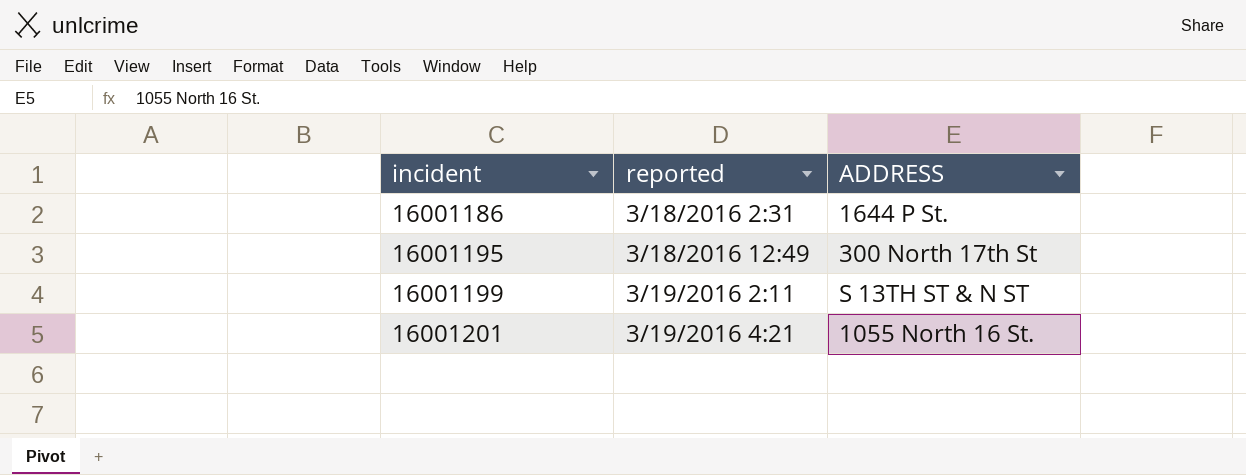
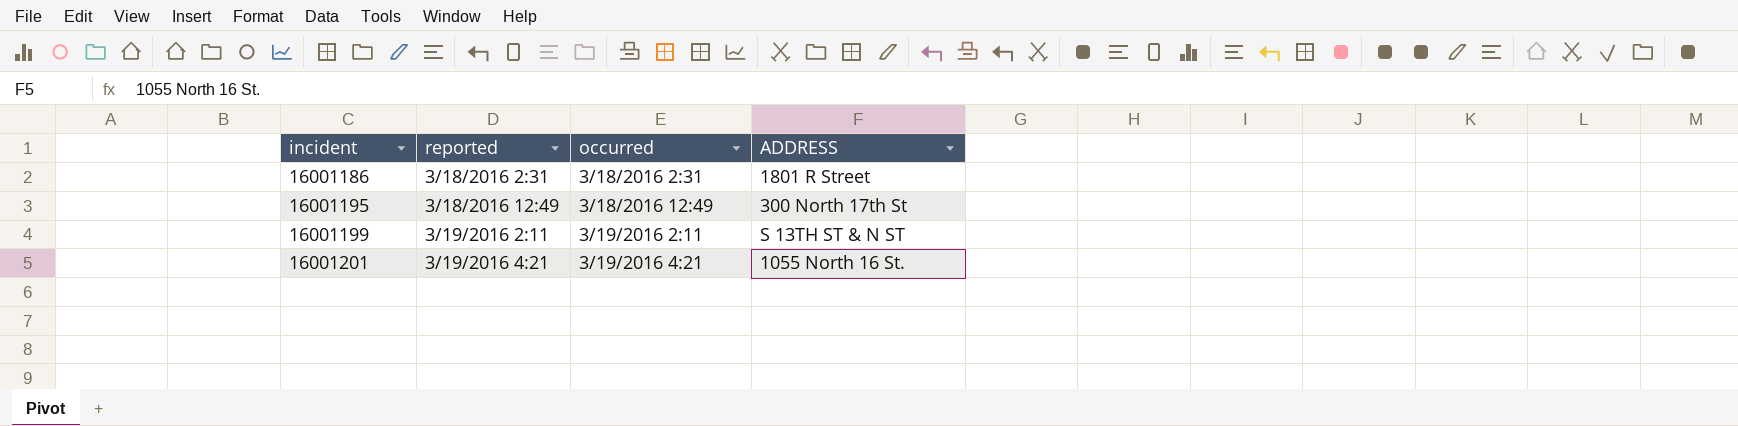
column occurred | position: none -> 3
16001186 | ADDRESS: 1644 P St. -> 1801 R Street

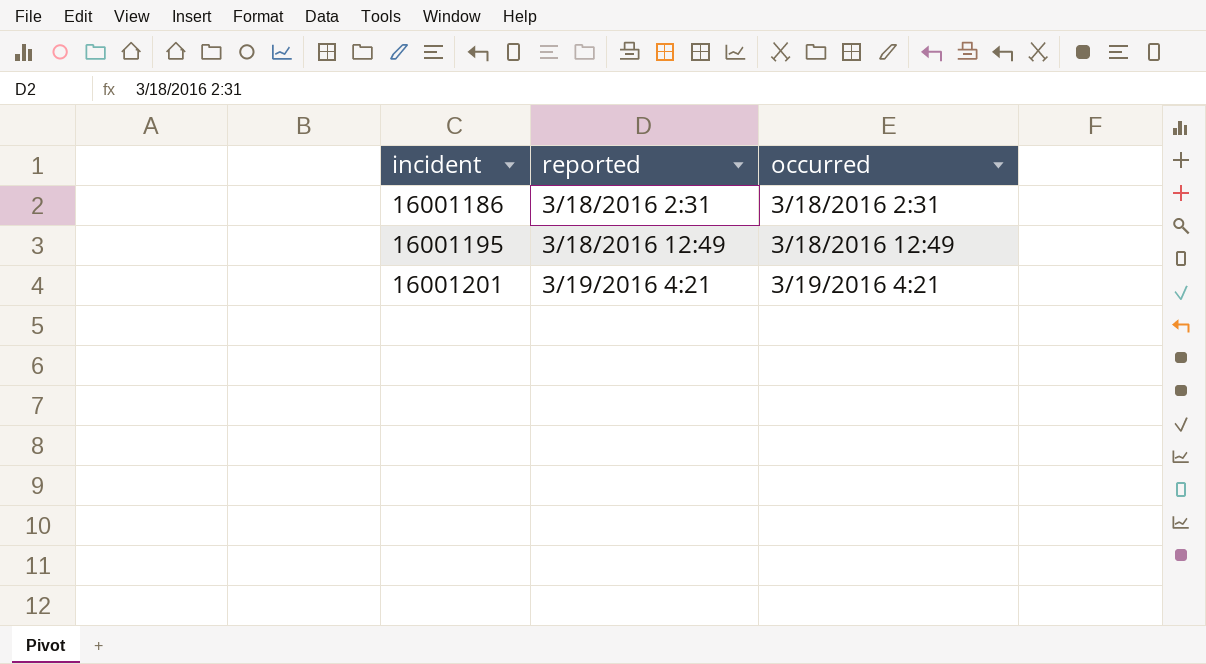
column ADDRESS | position: 4 -> none
row 16001199: 3/19/2016 2:11 | 3/19/2016 2:11 | S 13TH ST & N ST -> none

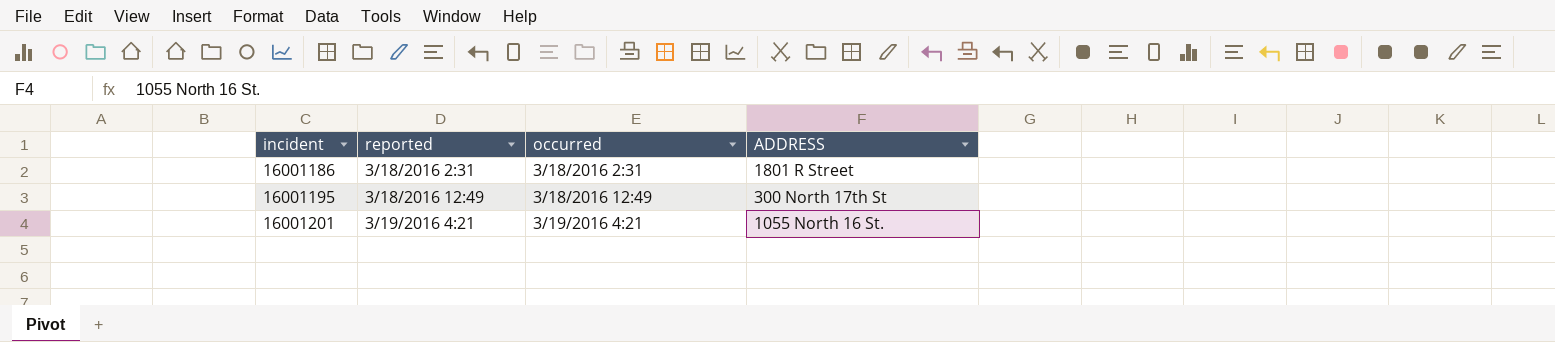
column ADDRESS | position: none -> 4

